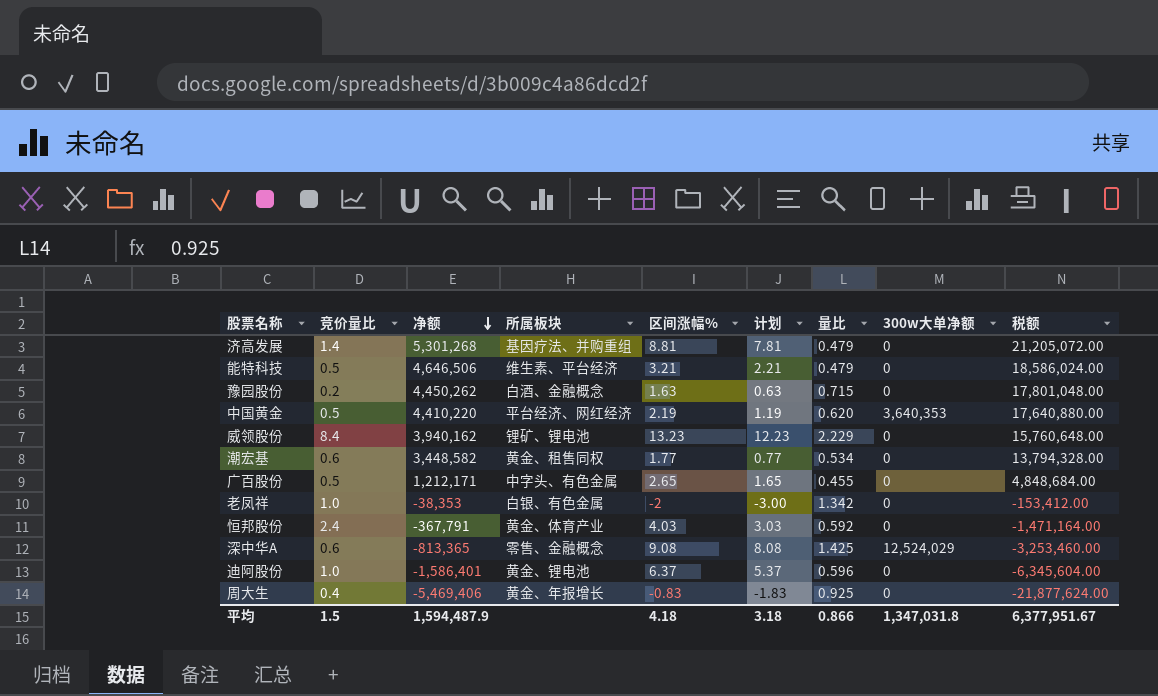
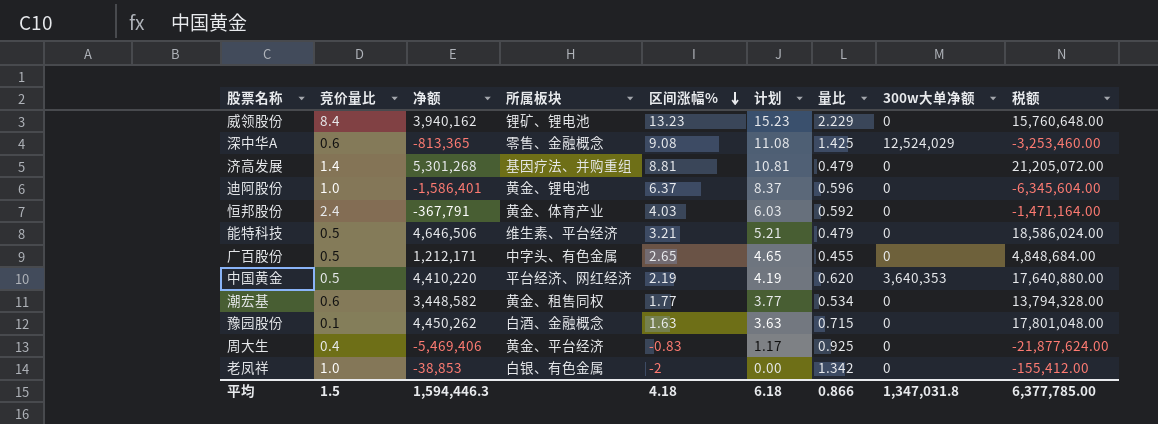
row order: 净额 descending -> 区间涨幅% descending
column 计划 | formula: [区间涨幅%] - 1 -> [区间涨幅%] + 2
豫园股份 | 竞价量比: 0.2 -> 0.1
周大生 | 所属板块: 黄金、年报增长 -> 黄金、平台经济
老凤祥 | 净额: -38,353 -> -38,853
老凤祥 | 税额: -153,412.00 -> -155,412.00
平均 | 净额: 1,594,487.9 -> 1,594,446.3
平均 | 计划: 3.18 -> 6.18
平均 | 税额: 6,377,951.67 -> 6,377,785.00

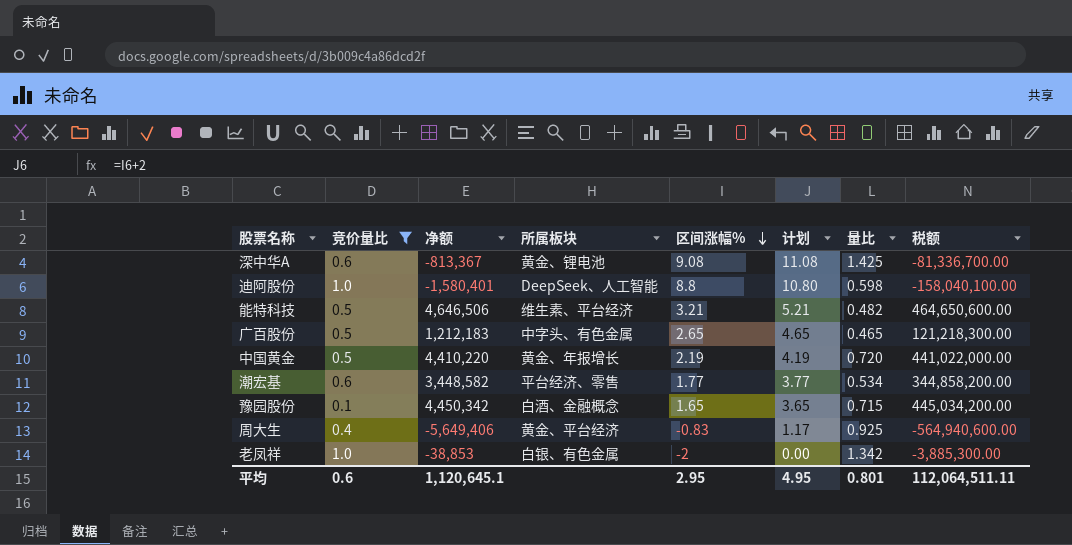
filter: none -> 竞价量比 <= 1.0
column 300w大单净额 | position: 8 -> none
column 税额 | formula: [净额] * 4 -> [净额] * 100
深中华A | 净额: -813,365 -> -813,367
深中华A | 所属板块: 零售、金融概念 -> 黄金、锂电池
迪阿股份 | 净额: -1,586,401 -> -1,580,401
迪阿股份 | 所属板块: 黄金、锂电池 -> DeepSeek、人工智能
迪阿股份 | 区间涨幅%: 6.37 -> 8.8
迪阿股份 | 计划: 8.37 -> 10.80
迪阿股份 | 量比: 0.596 -> 0.598
能特科技 | 量比: 0.479 -> 0.482
广百股份 | 净额: 1,212,171 -> 1,212,183
广百股份 | 量比: 0.455 -> 0.465
中国黄金 | 所属板块: 平台经济、网红经济 -> 黄金、年报增长
中国黄金 | 量比: 0.620 -> 0.720
潮宏基 | 所属板块: 黄金、租售同权 -> 平台经济、零售
豫园股份 | 净额: 4,450,262 -> 4,450,342
豫园股份 | 区间涨幅%: 1.63 -> 1.65
豫园股份 | 计划: 3.63 -> 3.65
周大生 | 净额: -5,469,406 -> -5,649,406
平均 | 竞价量比: 1.5 -> 0.6
平均 | 净额: 1,594,446.3 -> 1,120,645.1
平均 | 区间涨幅%: 4.18 -> 2.95
平均 | 计划: 6.18 -> 4.95
平均 | 量比: 0.866 -> 0.801
平均 | 税额: 6,377,785.00 -> 112,064,511.11

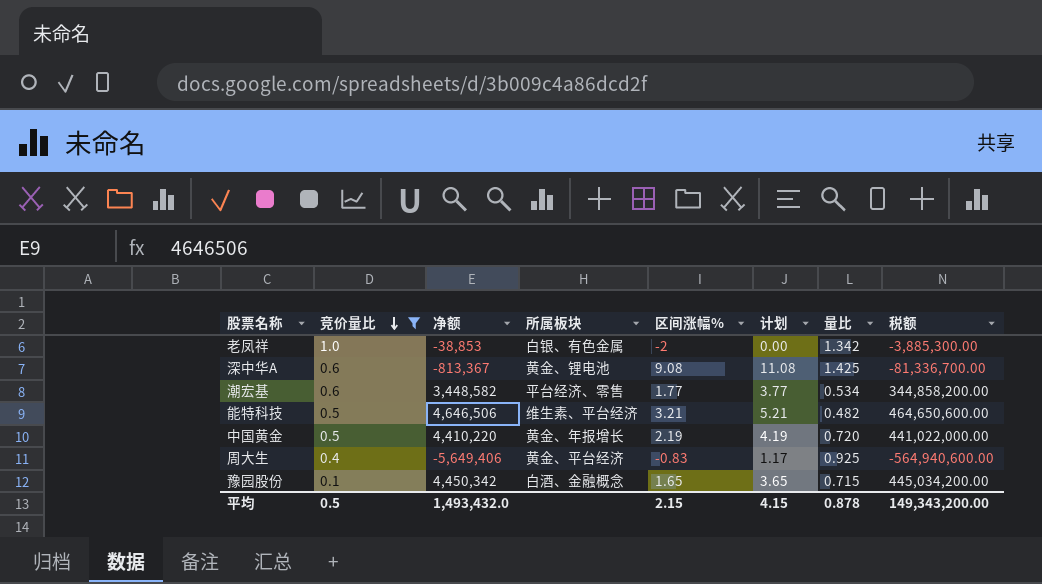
row order: 区间涨幅% descending -> 竞价量比 descending
row 迪阿股份: 1.0 | -1,580,401 | DeepSeek、人工智能 | 8.8 | 10.80 | 0.598 | -158,040,100.00 -> none
row 广百股份: 0.5 | 1,212,183 | 中字头、有色金属 | 2.65 | 4.65 | 0.465 | 121,218,300.00 -> none
平均 | 竞价量比: 0.6 -> 0.5
平均 | 净额: 1,120,645.1 -> 1,493,432.0
平均 | 区间涨幅%: 2.95 -> 2.15
平均 | 计划: 4.95 -> 4.15
平均 | 量比: 0.801 -> 0.878
平均 | 税额: 112,064,511.11 -> 149,343,200.00

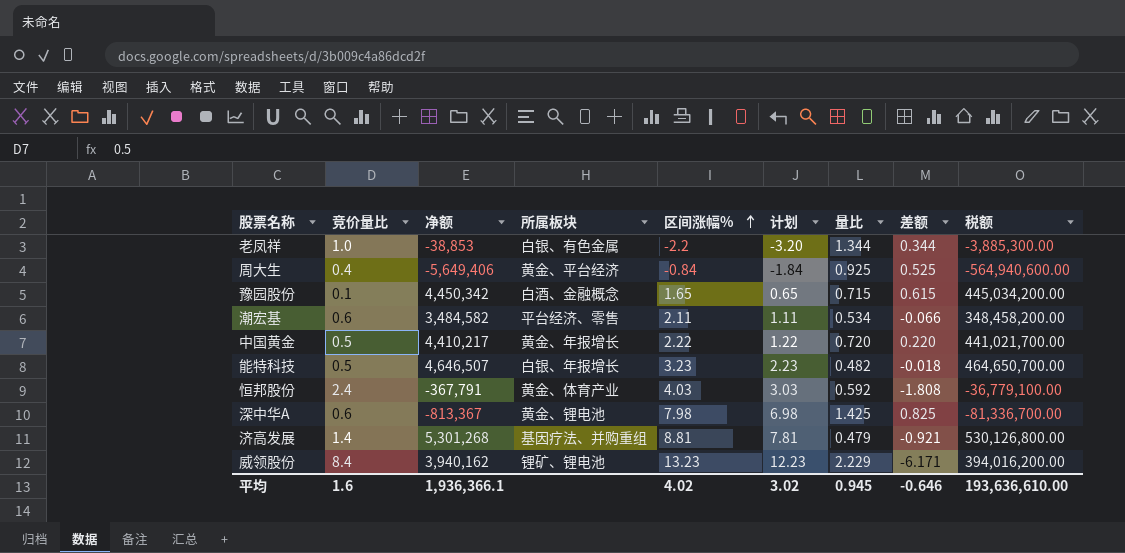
filter: 竞价量比 <= 1.0 -> none
row order: 竞价量比 descending -> 区间涨幅% ascending
column 计划 | formula: [区间涨幅%] + 2 -> [区间涨幅%] - 1
column 差额 | formula: none -> [量比] - [竞价量比]
老凤祥 | 区间涨幅%: -2 -> -2.2
老凤祥 | 量比: 1.342 -> 1.344
周大生 | 区间涨幅%: -0.83 -> -0.84
潮宏基 | 净额: 3,448,582 -> 3,484,582
潮宏基 | 区间涨幅%: 1.77 -> 2.11
潮宏基 | 税额: 344,858,200.00 -> 348,458,200.00
中国黄金 | 净额: 4,410,220 -> 4,410,217
中国黄金 | 区间涨幅%: 2.19 -> 2.22
中国黄金 | 税额: 441,022,000.00 -> 441,021,700.00
能特科技 | 净额: 4,646,506 -> 4,646,507
能特科技 | 所属板块: 维生素、平台经济 -> 白银、年报增长
能特科技 | 区间涨幅%: 3.21 -> 3.23
能特科技 | 税额: 464,650,600.00 -> 464,650,700.00
深中华A | 区间涨幅%: 9.08 -> 7.98
平均 | 竞价量比: 0.5 -> 1.6
平均 | 净额: 1,493,432.0 -> 1,936,366.1
平均 | 区间涨幅%: 2.15 -> 4.02
平均 | 计划: 4.15 -> 3.02
平均 | 量比: 0.878 -> 0.945
平均 | 税额: 149,343,200.00 -> 193,636,610.00

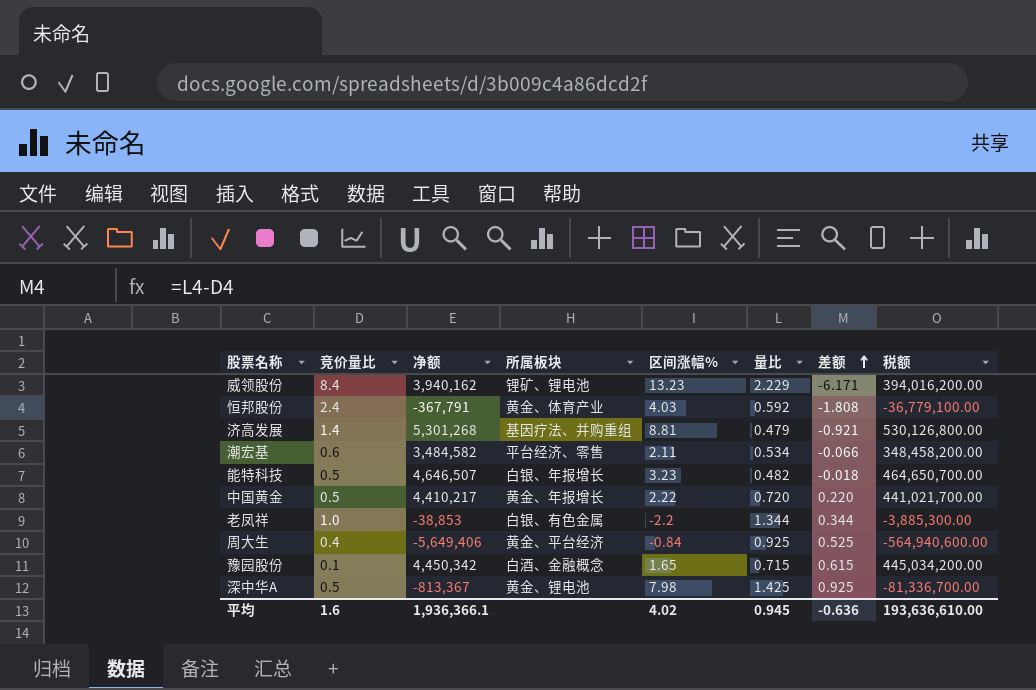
row order: 区间涨幅% ascending -> 差额 ascending
column 计划 | formula: [区间涨幅%] - 1 -> none
深中华A | 竞价量比: 0.6 -> 0.5
深中华A | 差额: 0.825 -> 0.925
平均 | 差额: -0.646 -> -0.636

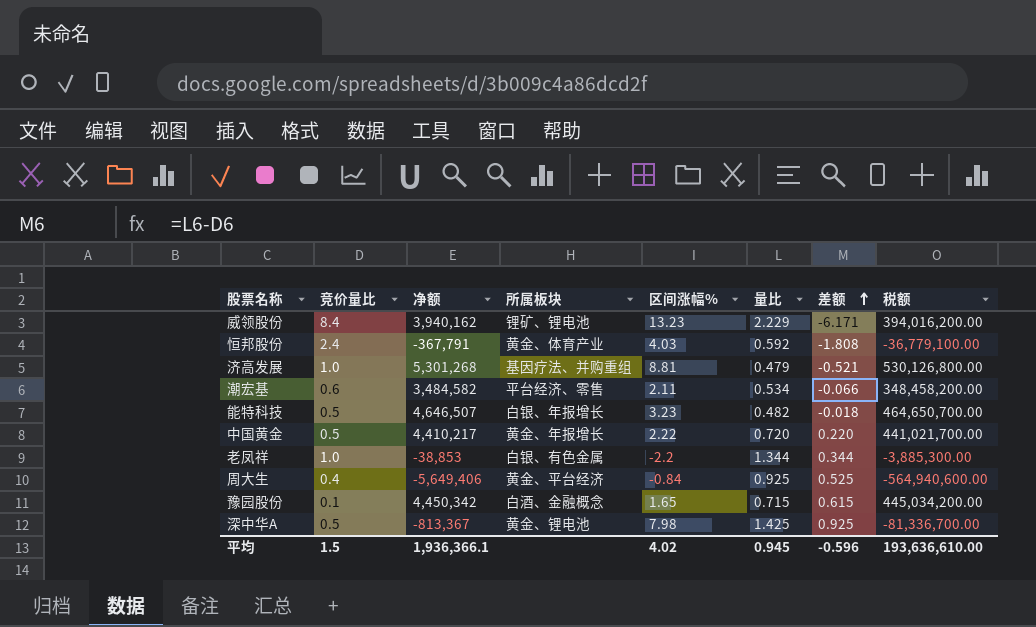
济高发展 | 竞价量比: 1.4 -> 1.0
济高发展 | 差额: -0.921 -> -0.521
平均 | 竞价量比: 1.6 -> 1.5
平均 | 差额: -0.636 -> -0.596

